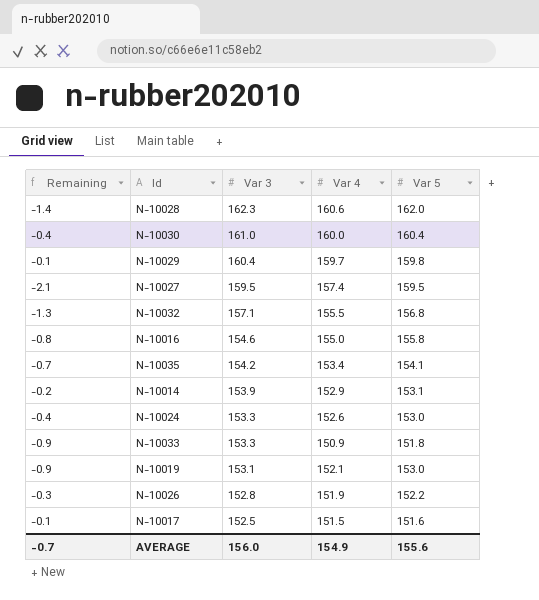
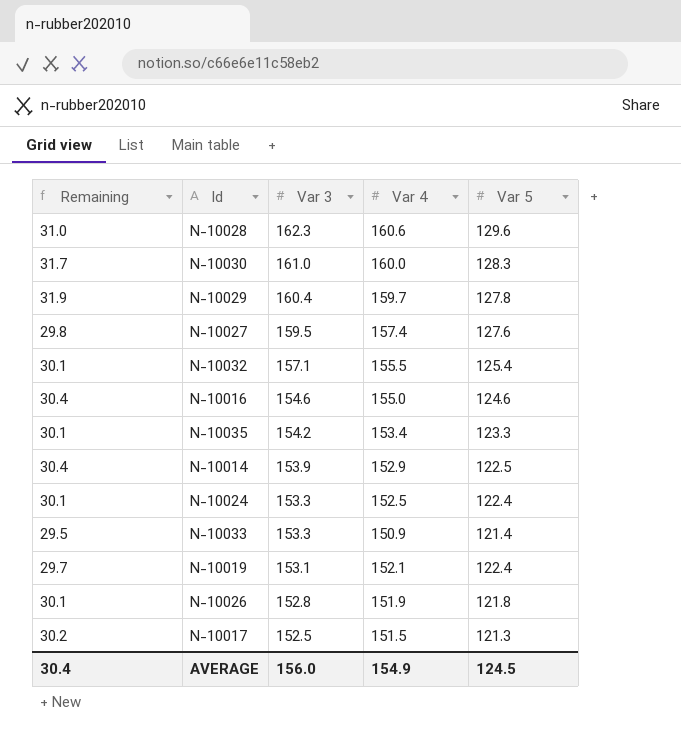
N-10028 | Remaining: -1.4 -> 31.0
N-10028 | Var 5: 162.0 -> 129.6
N-10030 | Remaining: -0.4 -> 31.7
N-10030 | Var 5: 160.4 -> 128.3
N-10029 | Remaining: -0.1 -> 31.9
N-10029 | Var 5: 159.8 -> 127.8
N-10027 | Remaining: -2.1 -> 29.8
N-10027 | Var 5: 159.5 -> 127.6
N-10032 | Remaining: -1.3 -> 30.1
N-10032 | Var 5: 156.8 -> 125.4
N-10016 | Remaining: -0.8 -> 30.4
N-10016 | Var 5: 155.8 -> 124.6
N-10035 | Remaining: -0.7 -> 30.1
N-10035 | Var 5: 154.1 -> 123.3
N-10014 | Remaining: -0.2 -> 30.4
N-10014 | Var 5: 153.1 -> 122.5
N-10024 | Remaining: -0.4 -> 30.1
N-10024 | Var 4: 152.6 -> 152.5
N-10024 | Var 5: 153.0 -> 122.4
N-10033 | Remaining: -0.9 -> 29.5
N-10033 | Var 5: 151.8 -> 121.4
N-10019 | Remaining: -0.9 -> 29.7
N-10019 | Var 5: 153.0 -> 122.4
N-10026 | Remaining: -0.3 -> 30.1
N-10026 | Var 5: 152.2 -> 121.8
N-10017 | Remaining: -0.1 -> 30.2
N-10017 | Var 5: 151.6 -> 121.3
AVERAGE | Remaining: -0.7 -> 30.4
AVERAGE | Var 5: 155.6 -> 124.5

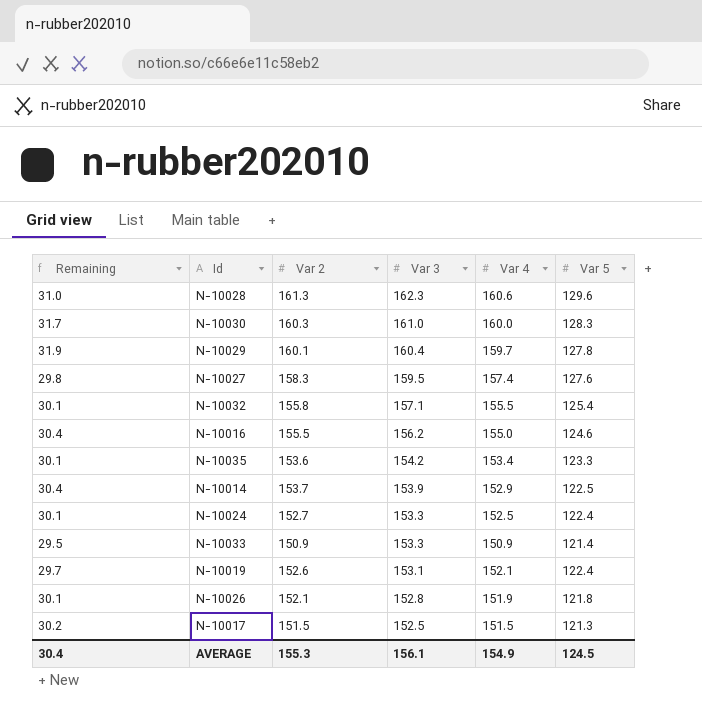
column Var 2 | position: none -> 3
N-10016 | Var 3: 154.6 -> 156.2
AVERAGE | Var 3: 156.0 -> 156.1

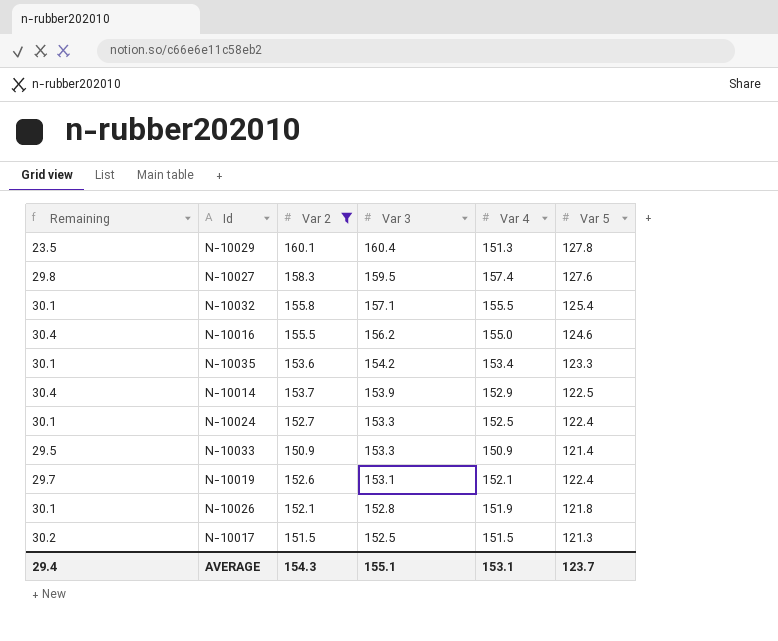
filter: none -> Var 2 <= 160.1
N-10029 | Remaining: 31.9 -> 23.5
N-10029 | Var 4: 159.7 -> 151.3
AVERAGE | Remaining: 30.4 -> 29.4
AVERAGE | Var 2: 155.3 -> 154.3
AVERAGE | Var 3: 156.1 -> 155.1
AVERAGE | Var 4: 154.9 -> 153.1
AVERAGE | Var 5: 124.5 -> 123.7

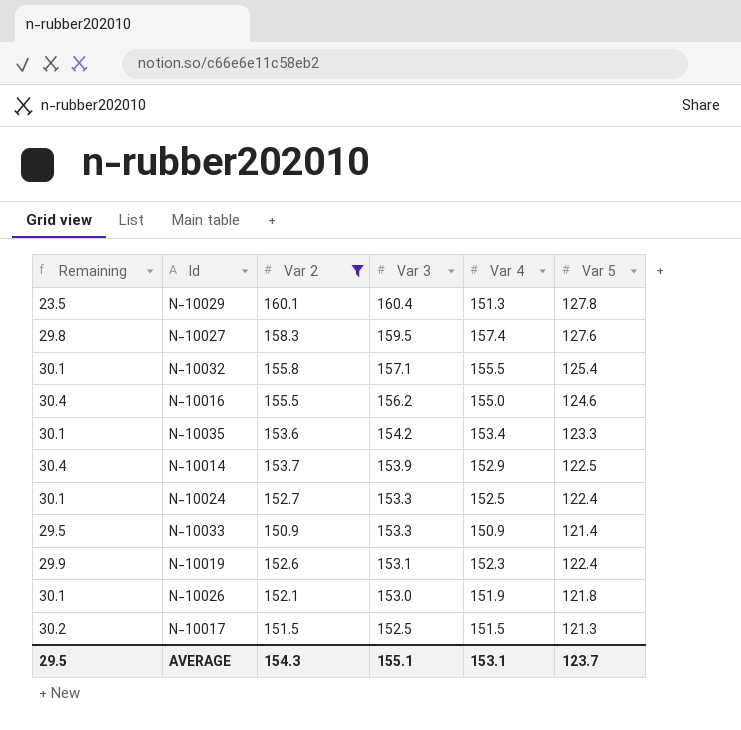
N-10019 | Remaining: 29.7 -> 29.9
N-10019 | Var 4: 152.1 -> 152.3
N-10026 | Var 3: 152.8 -> 153.0
AVERAGE | Remaining: 29.4 -> 29.5

